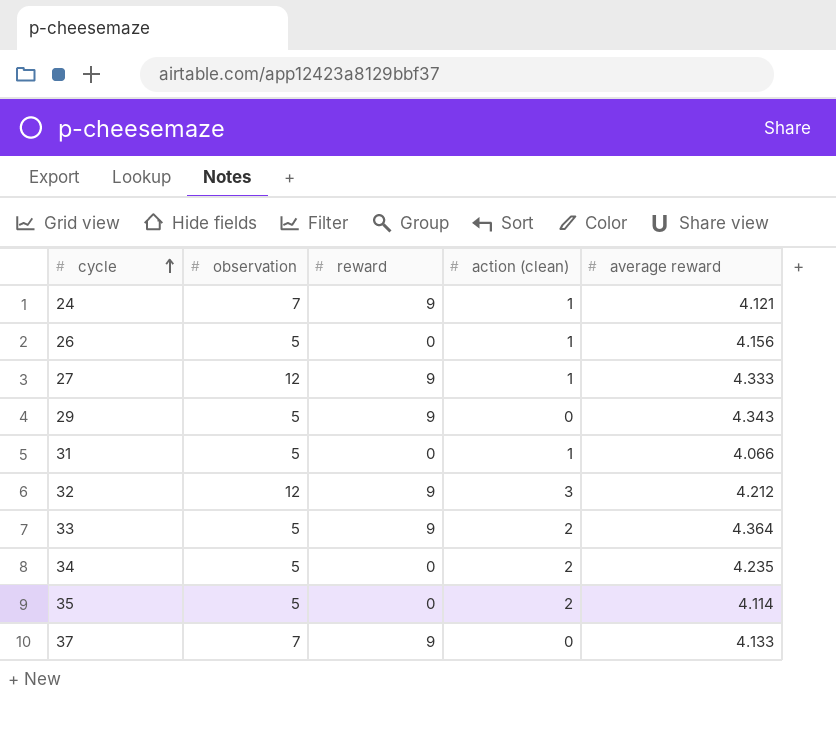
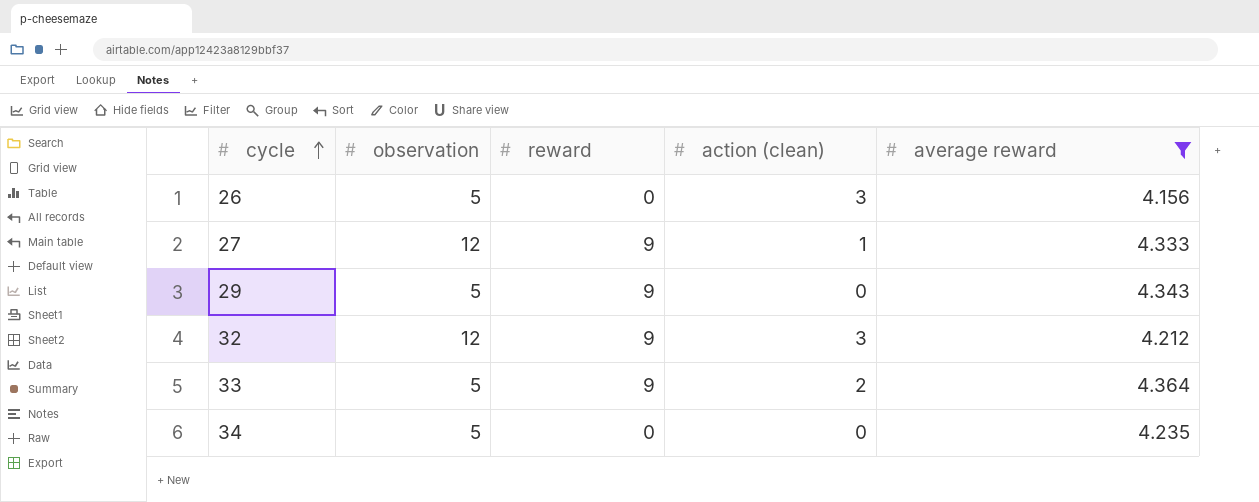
filter: none -> average reward >= 4.156
26 | action (clean): 1 -> 3
34 | action (clean): 2 -> 0

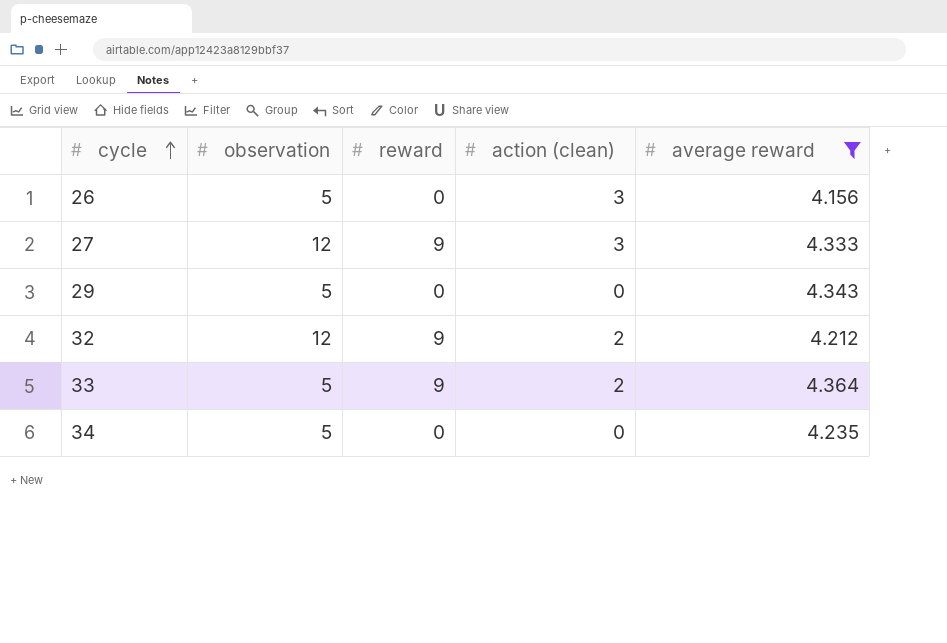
27 | action (clean): 1 -> 3
29 | reward: 9 -> 0
32 | action (clean): 3 -> 2

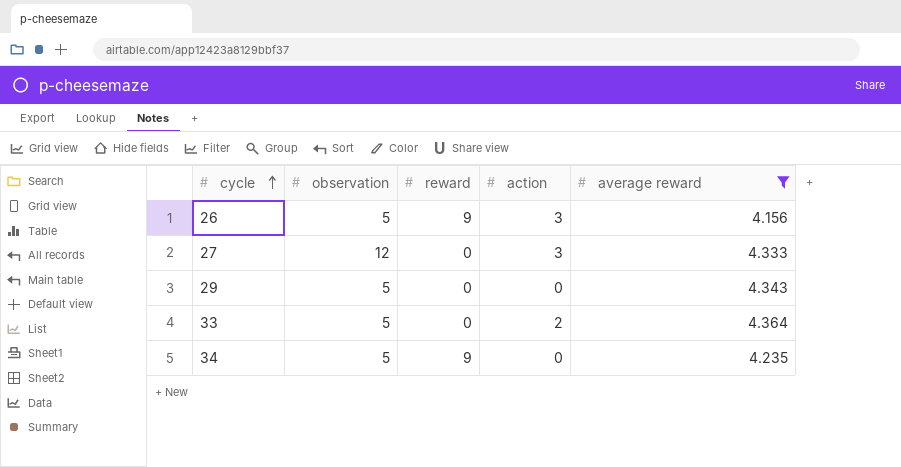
column name: action (clean) -> action
row 32: 12 | 9 | 2 | 4.212 -> none
26 | reward: 0 -> 9
27 | reward: 9 -> 0
33 | reward: 9 -> 0
34 | reward: 0 -> 9

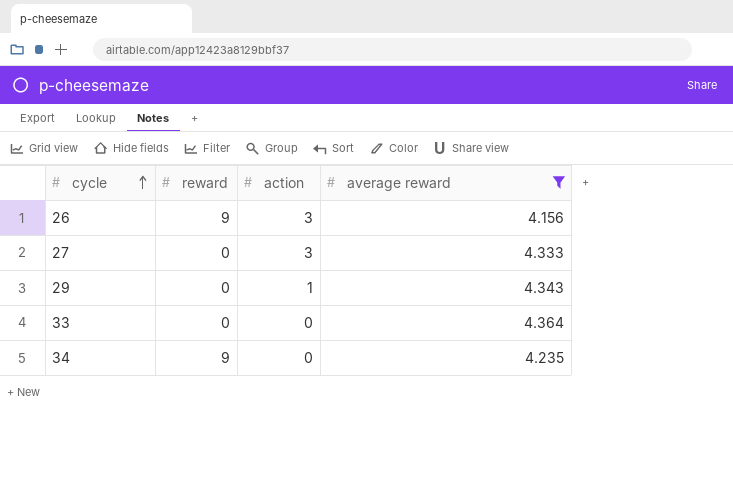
column observation | position: 2 -> none
29 | action: 0 -> 1
33 | action: 2 -> 0

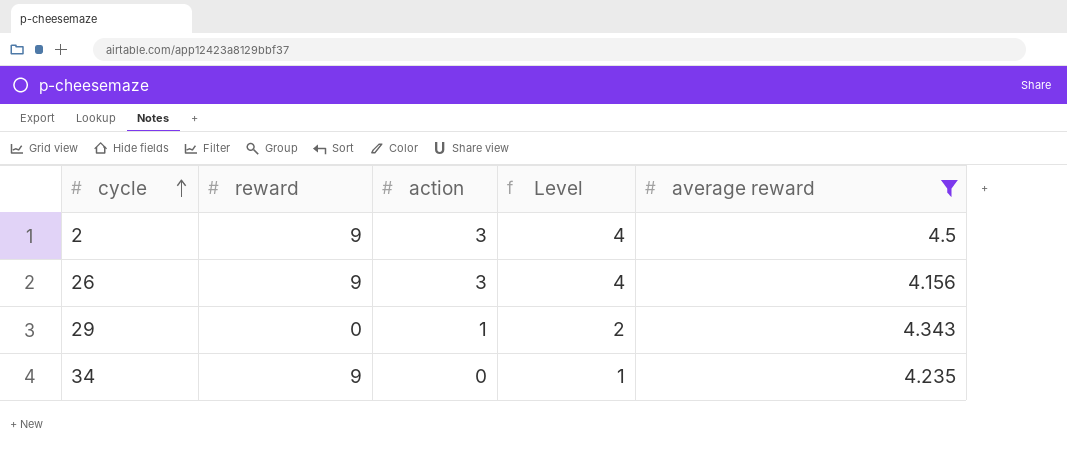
column Level | formula: none -> [action] + 1
row 27: 0 | 3 | 4.333 -> none
row 33: 0 | 0 | 4.364 -> none
row 2: none -> 9 | 3 | 4 | 4.5

